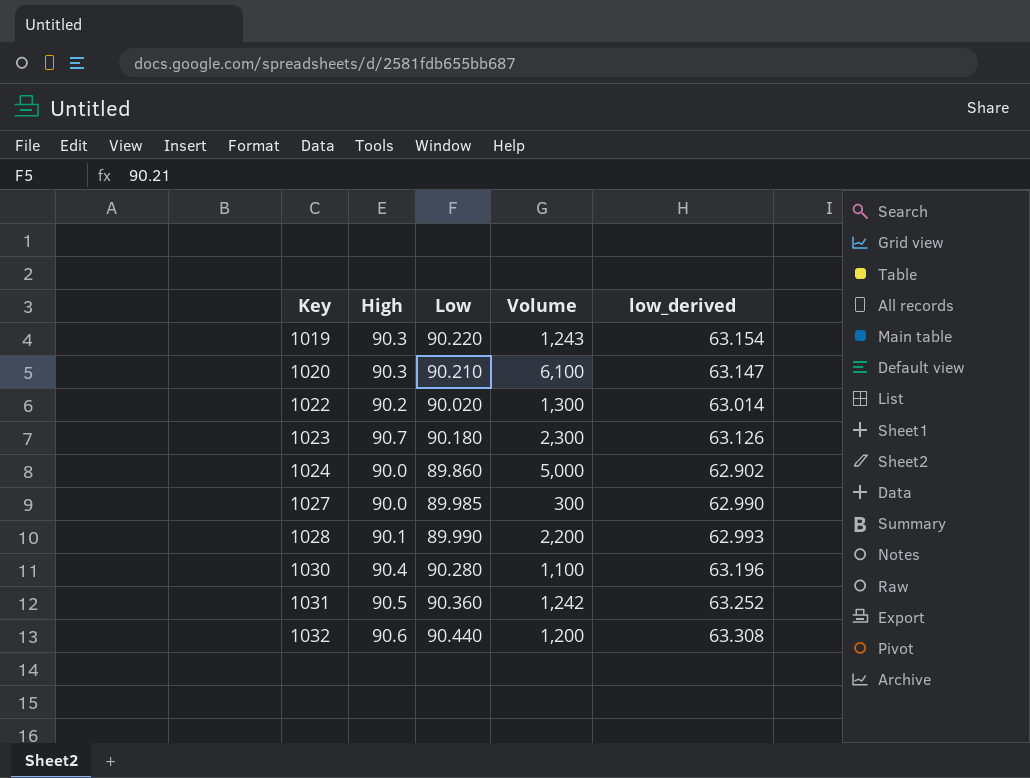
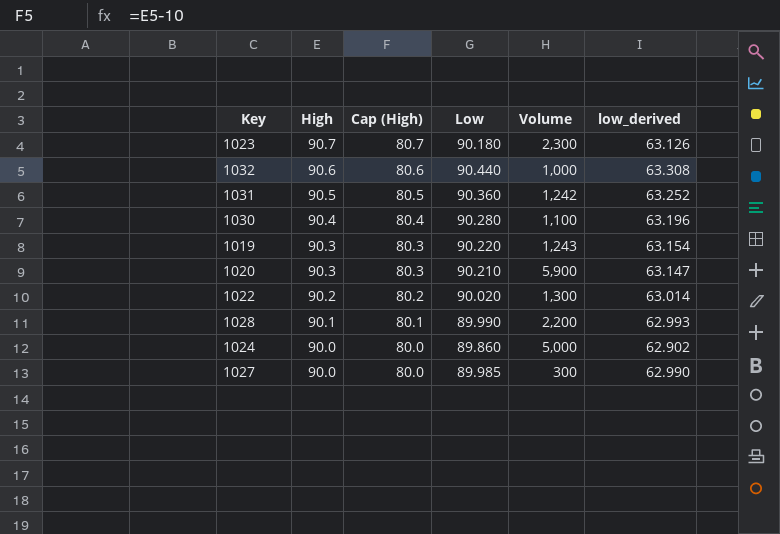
row order: Key ascending -> High descending
column Cap (High) | formula: none -> [High] - 10
1032 | Volume: 1,200 -> 1,000
1020 | Volume: 6,100 -> 5,900

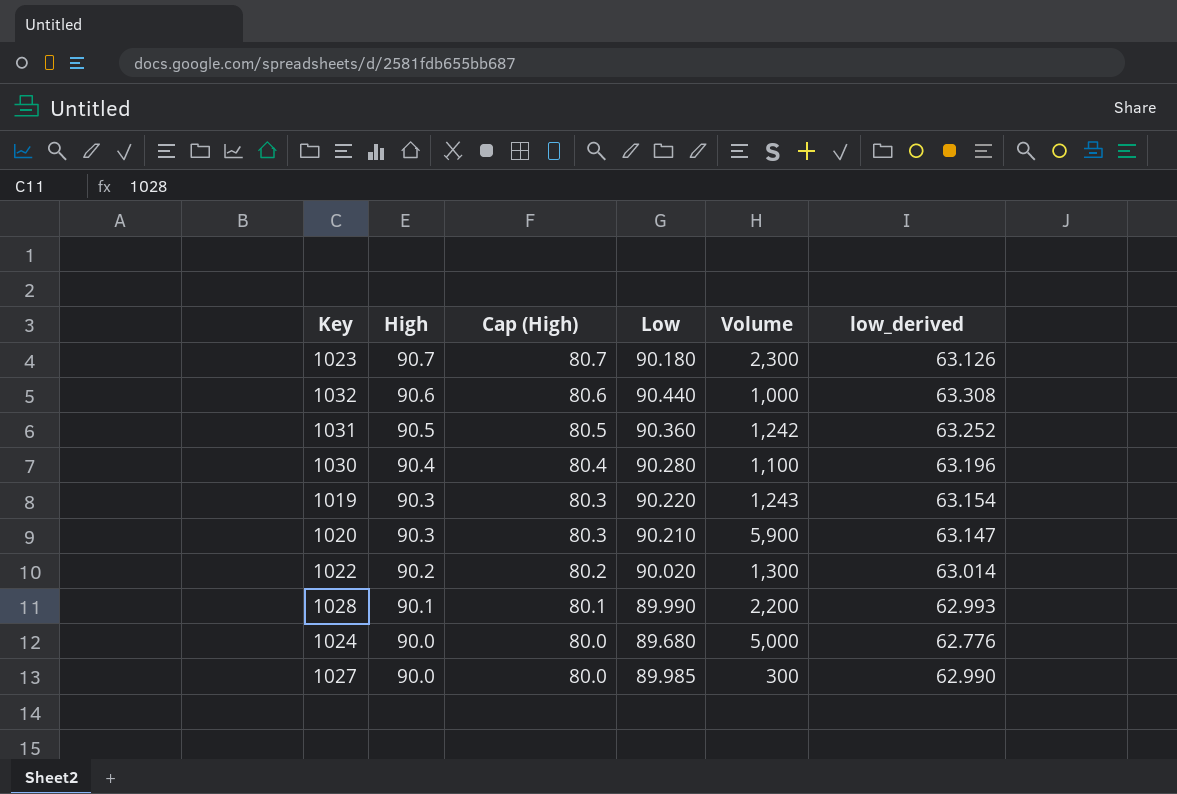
1024 | Low: 89.860 -> 89.680
1024 | low_derived: 62.902 -> 62.776

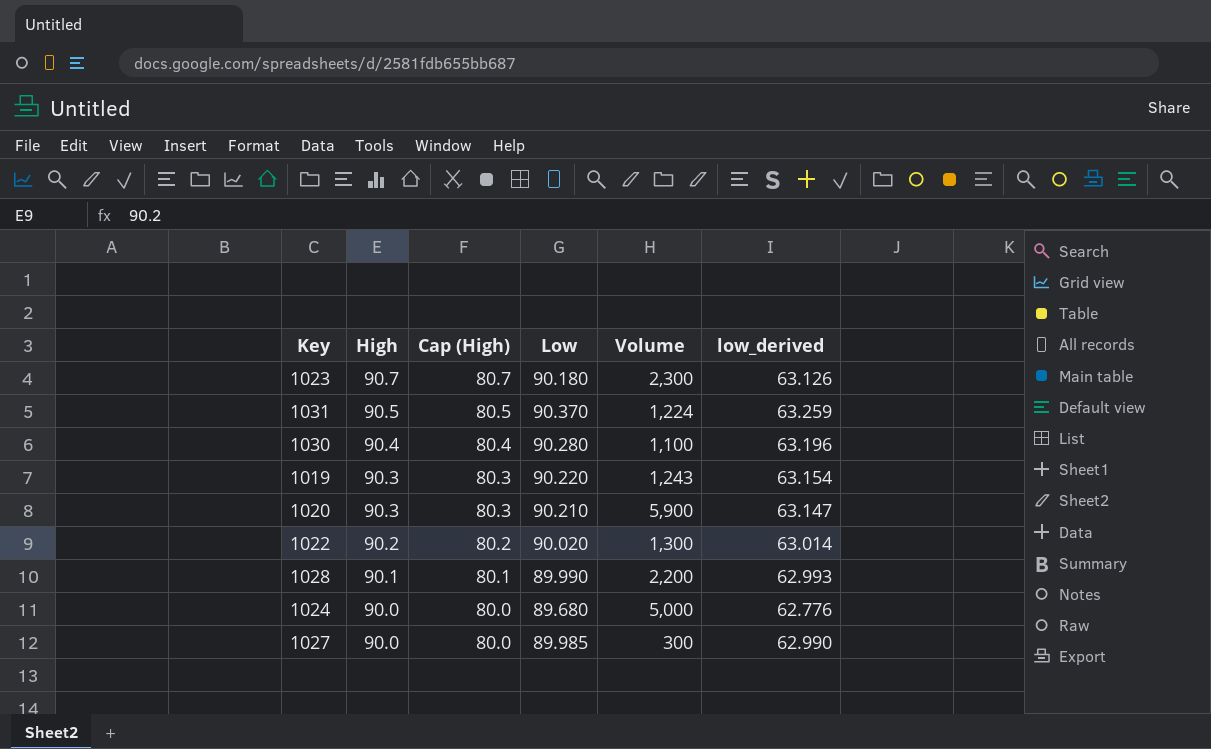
row 1032: 90.6 | 80.6 | 90.440 | 1,000 | 63.308 -> none
1031 | Low: 90.360 -> 90.370
1031 | Volume: 1,242 -> 1,224
1031 | low_derived: 63.252 -> 63.259

